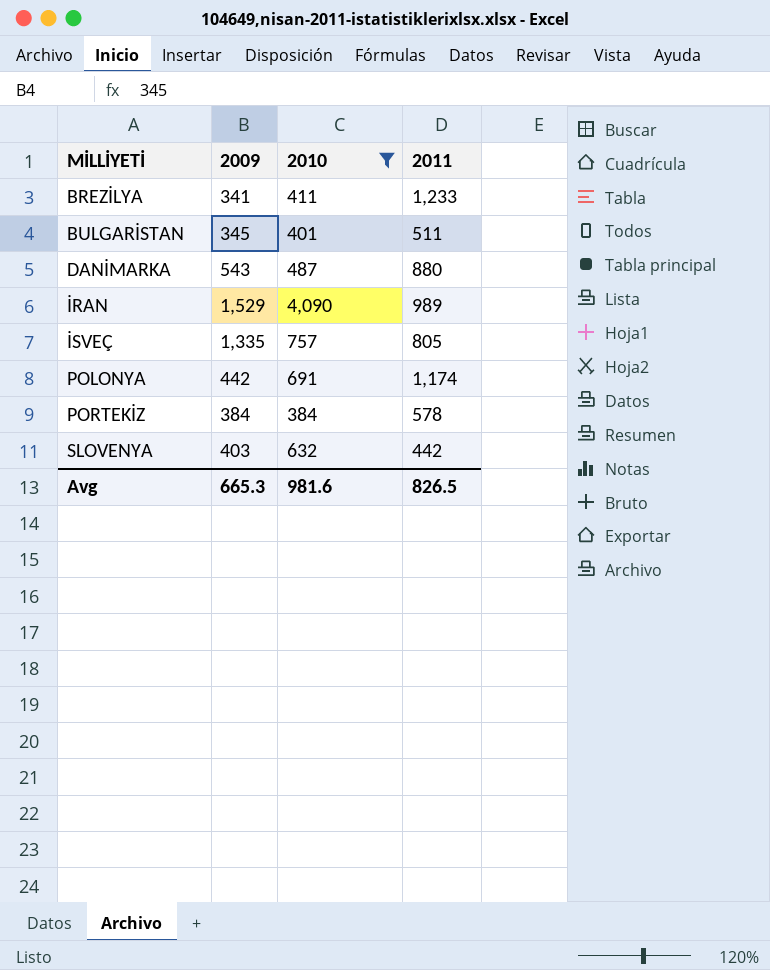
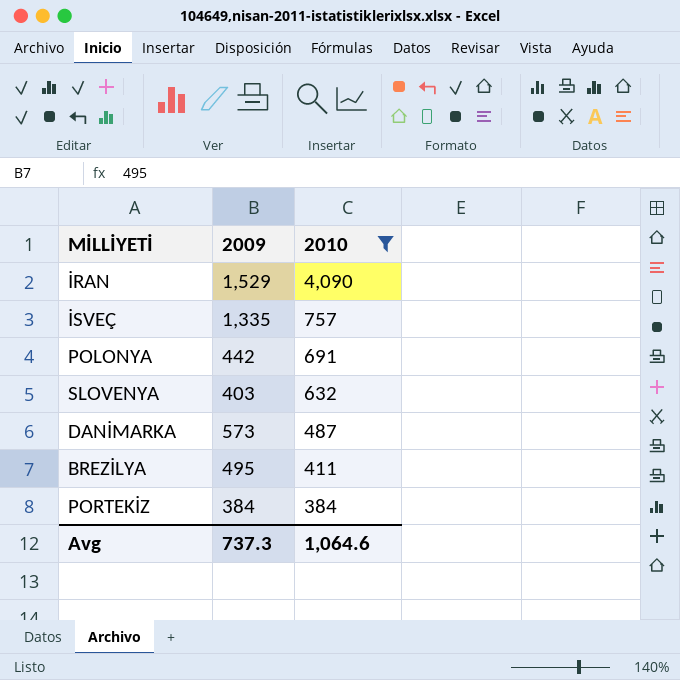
row order: MİLLİYETİ ascending -> 2010 descending
column 2011 | position: 4 -> none
row BULGARİSTAN: 345 | 401 | 511 -> none
DANİMARKA | 2009: 543 -> 573
BREZİLYA | 2009: 341 -> 495
Avg | 2009: 665.3 -> 737.3
Avg | 2010: 981.6 -> 1,064.6

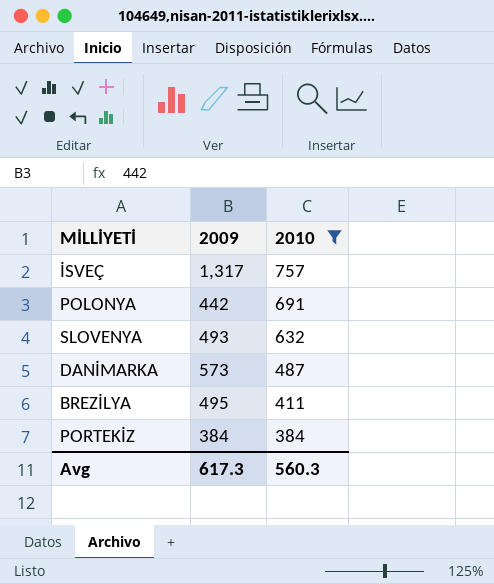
row İRAN: 1,529 | 4,090 -> none
İSVEÇ | 2009: 1,335 -> 1,317
SLOVENYA | 2009: 403 -> 493
Avg | 2009: 737.3 -> 617.3
Avg | 2010: 1,064.6 -> 560.3

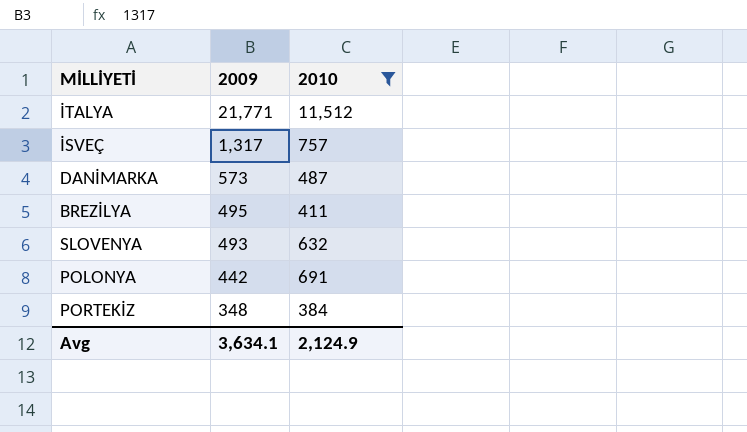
row order: 2010 descending -> 2009 descending
row İTALYA: none -> 21,771 | 11,512
PORTEKİZ | 2009: 384 -> 348
Avg | 2009: 617.3 -> 3,634.1
Avg | 2010: 560.3 -> 2,124.9

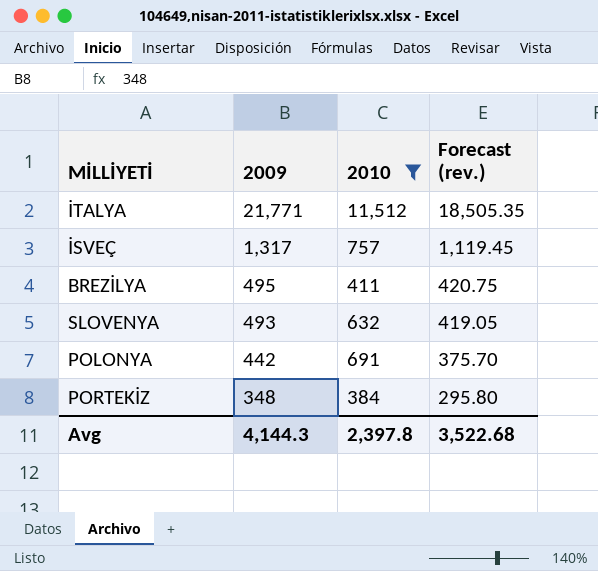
column Forecast (rev.) | formula: none -> [2009] * 0.85
row DANİMARKA: 573 | 487 -> none
Avg | 2009: 3,634.1 -> 4,144.3
Avg | 2010: 2,124.9 -> 2,397.8

